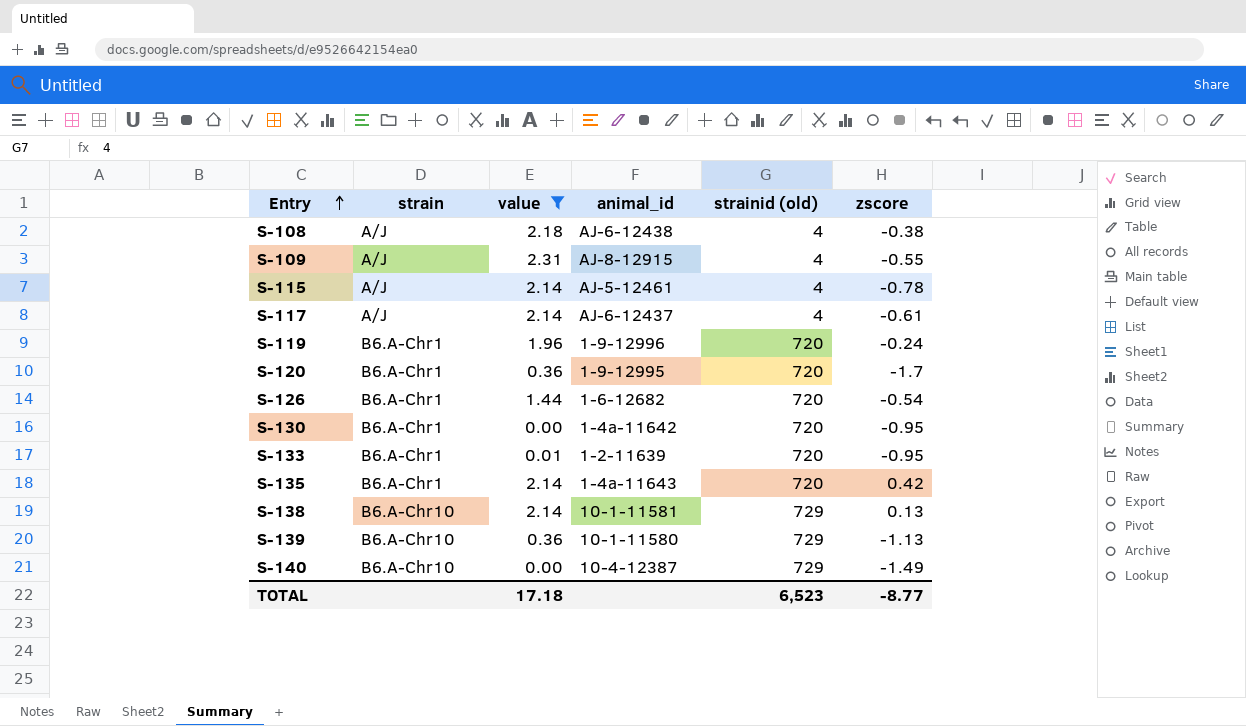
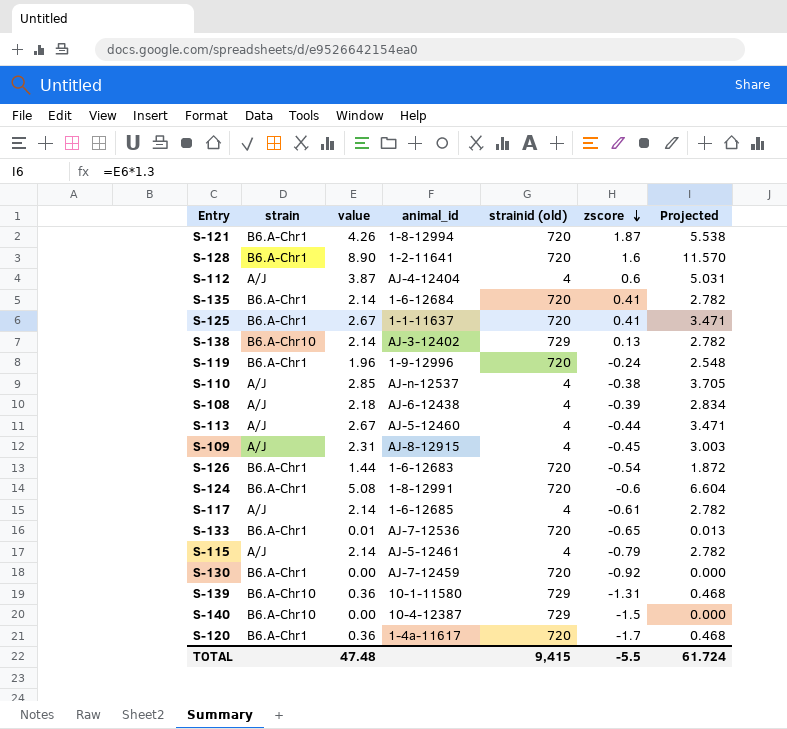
filter: value <= 2.31 -> none
row order: Entry ascending -> zscore descending
column Projected | formula: none -> [value] * 1.3
S-135 | animal_id: 1-4a-11643 -> 1-6-12684
S-135 | zscore: 0.42 -> 0.41
S-138 | animal_id: 10-1-11581 -> AJ-3-12402
S-108 | zscore: -0.38 -> -0.39
S-109 | zscore: -0.55 -> -0.45
S-126 | animal_id: 1-6-12682 -> 1-6-12683
S-117 | animal_id: AJ-6-12437 -> 1-6-12685
S-133 | animal_id: 1-2-11639 -> AJ-7-12536
S-133 | zscore: -0.95 -> -0.65
S-115 | zscore: -0.78 -> -0.79
S-130 | animal_id: 1-4a-11642 -> AJ-7-12459
S-130 | zscore: -0.95 -> -0.92
S-139 | zscore: -1.13 -> -1.31
S-140 | zscore: -1.49 -> -1.5
S-120 | animal_id: 1-9-12995 -> 1-4a-11617
TOTAL | value: 17.18 -> 47.48
TOTAL | strainid (old): 6,523 -> 9,415
TOTAL | zscore: -8.77 -> -5.5

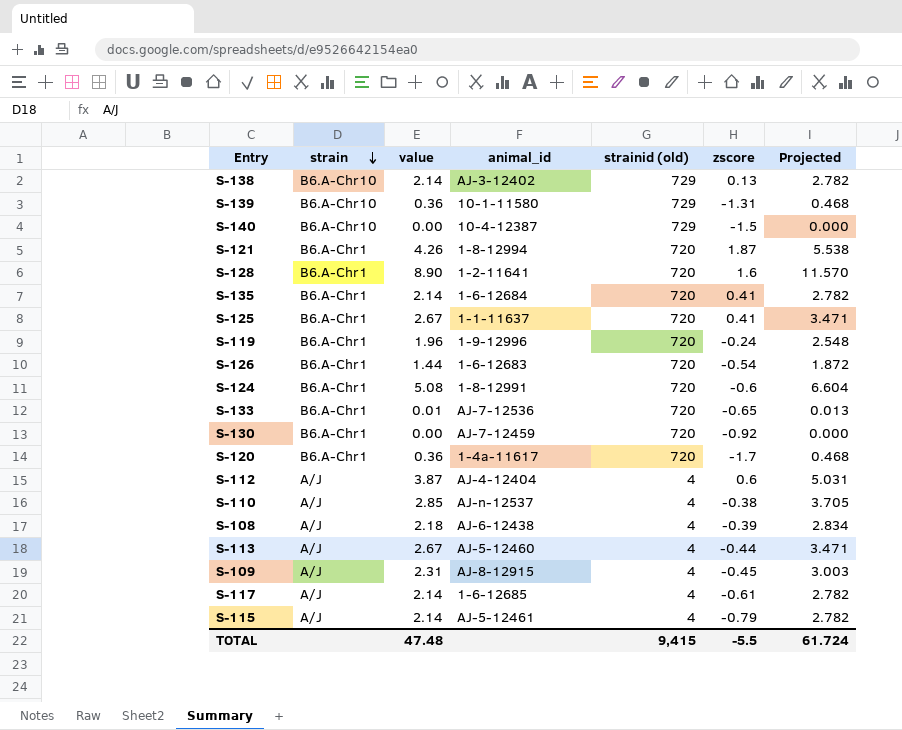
row order: zscore descending -> strain descending

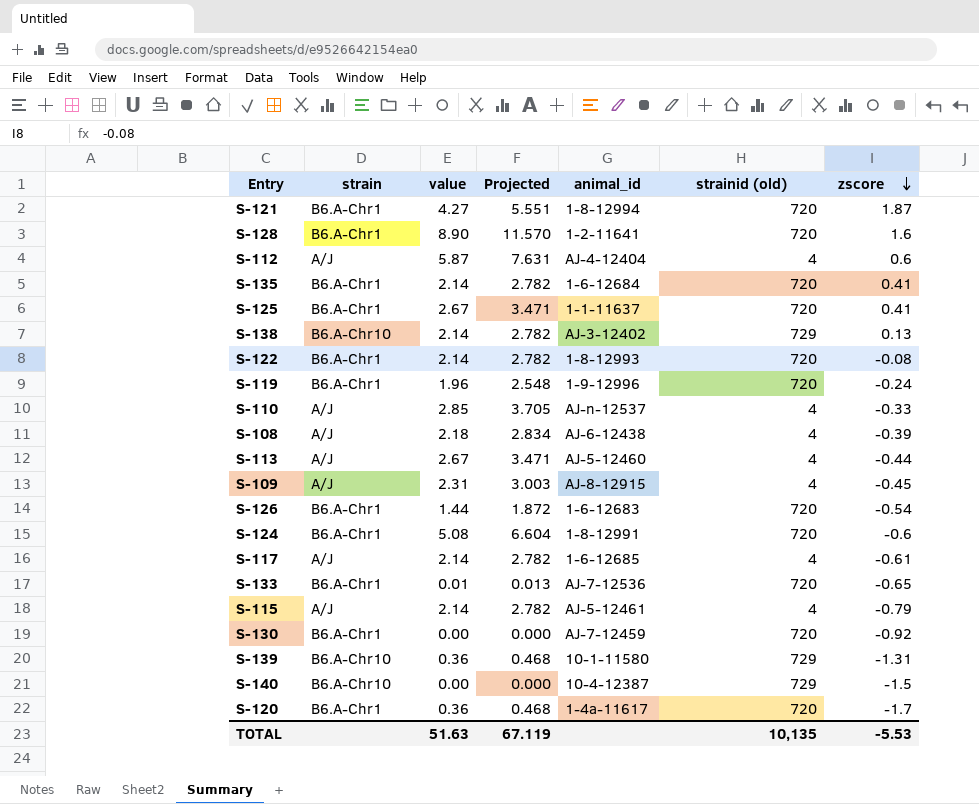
row order: strain descending -> zscore descending
column Projected | position: 7 -> 4
S-121 | value: 4.26 -> 4.27
S-121 | Projected: 5.538 -> 5.551
S-112 | value: 3.87 -> 5.87
S-112 | Projected: 5.031 -> 7.631
row S-122: none -> B6.A-Chr1 | 2.14 | 2.782 | 1-8-12993 | 720 | -0.08
S-110 | zscore: -0.38 -> -0.33
TOTAL | value: 47.48 -> 51.63
TOTAL | Projected: 61.724 -> 67.119
TOTAL | strainid (old): 9,415 -> 10,135
TOTAL | zscore: -5.5 -> -5.53

